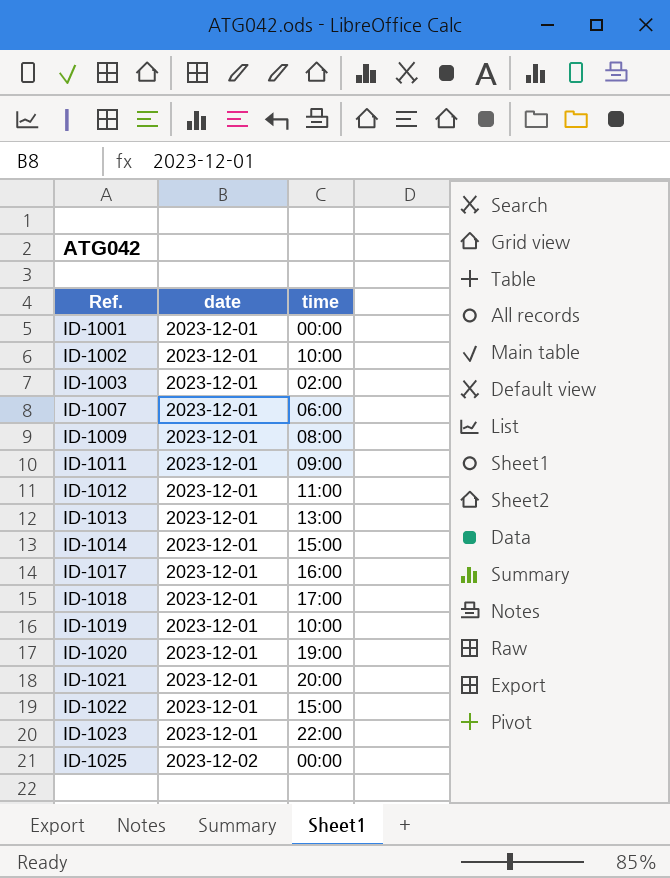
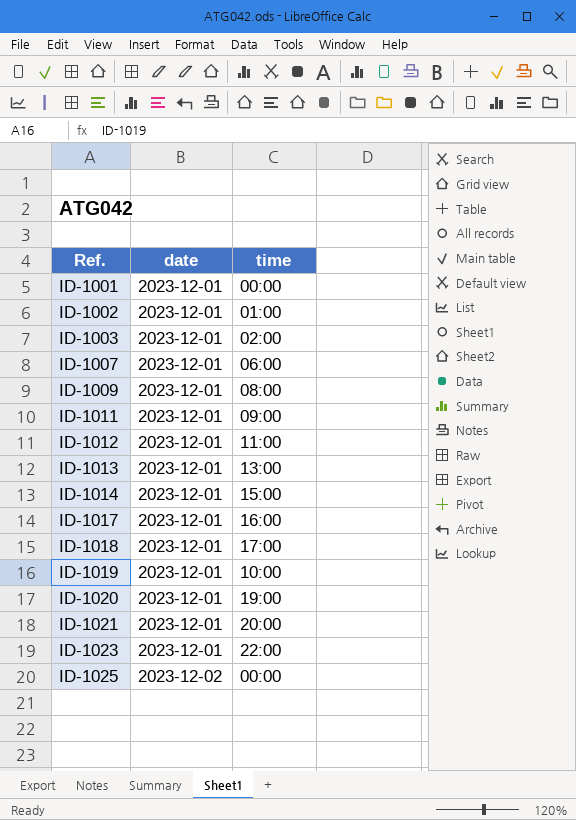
row ID-1022: 2023-12-01 | 15:00 -> none
ID-1002 | time: 10:00 -> 01:00

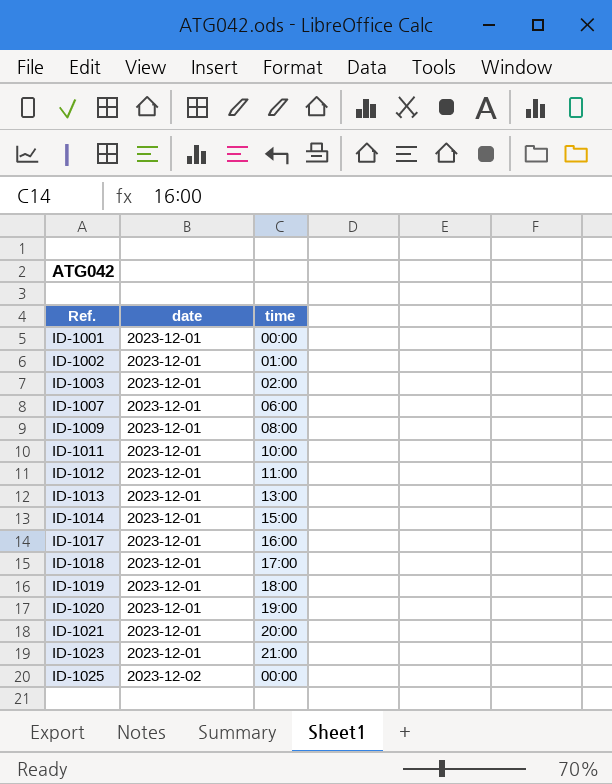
ID-1011 | time: 09:00 -> 10:00
ID-1019 | time: 10:00 -> 18:00
ID-1023 | time: 22:00 -> 21:00

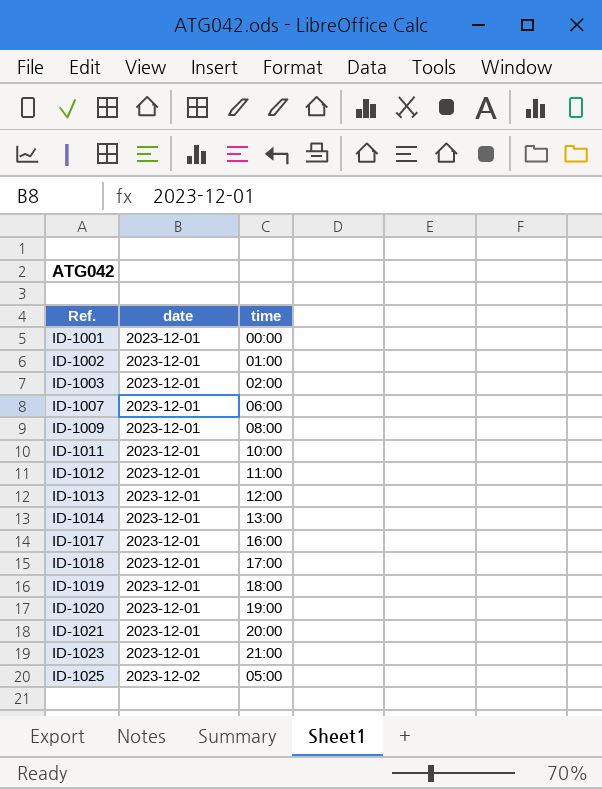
ID-1013 | time: 13:00 -> 12:00
ID-1014 | time: 15:00 -> 13:00
ID-1025 | time: 00:00 -> 05:00

